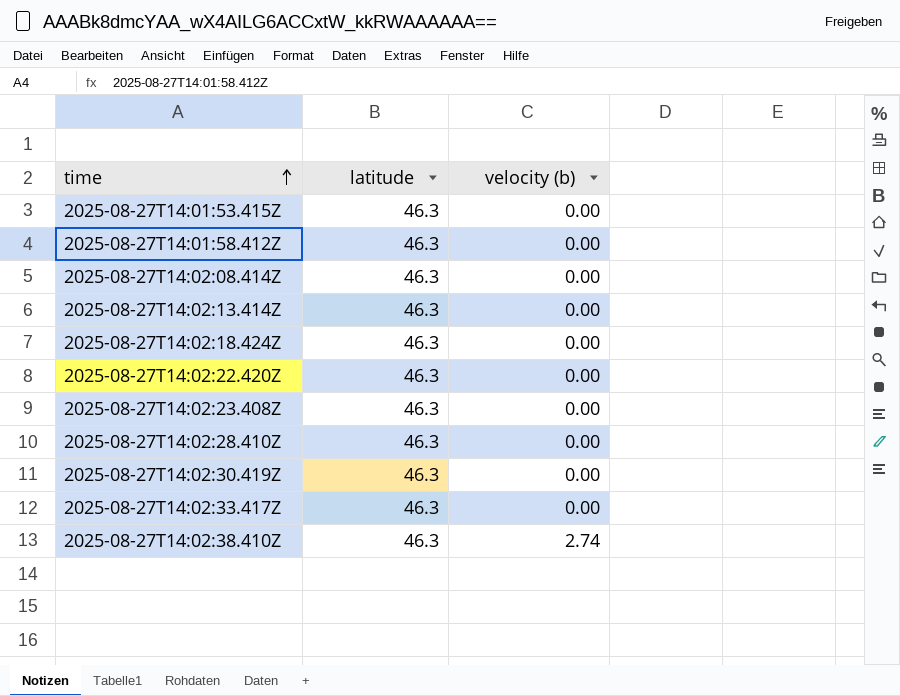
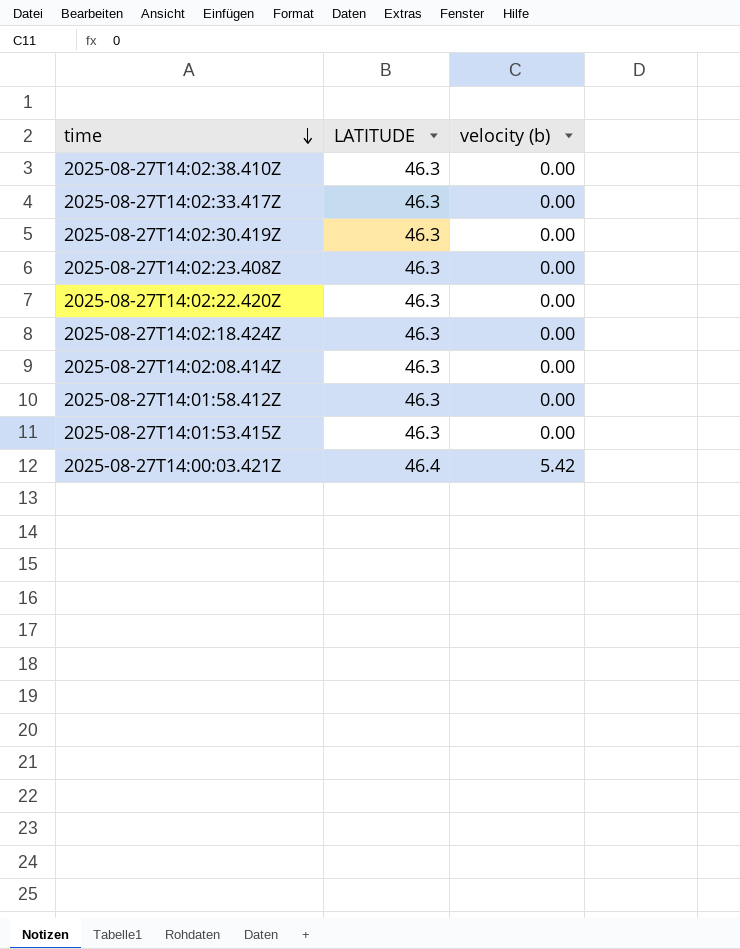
row order: time ascending -> time descending
column name: latitude -> LATITUDE
row 2025-08-27T14:02:13.414Z: 46.3 | 0.00 -> none
row 2025-08-27T14:02:28.410Z: 46.3 | 0.00 -> none
2025-08-27T14:02:38.410Z | velocity (b): 2.74 -> 0.00
row 2025-08-27T14:00:03.421Z: none -> 46.4 | 5.42

